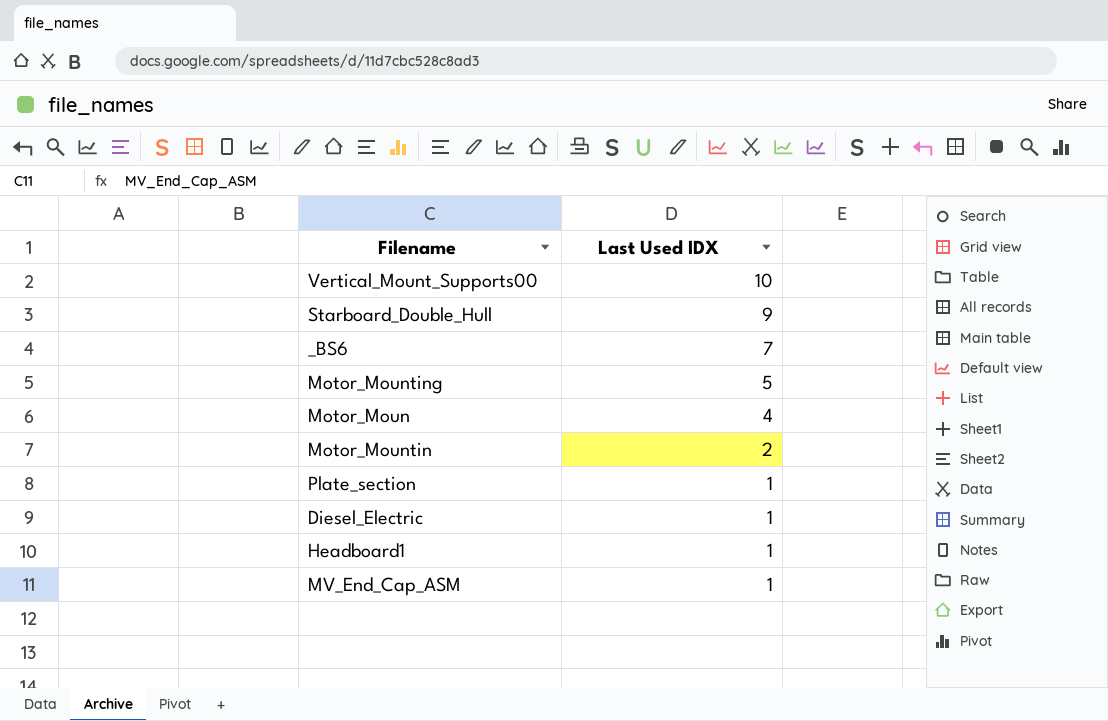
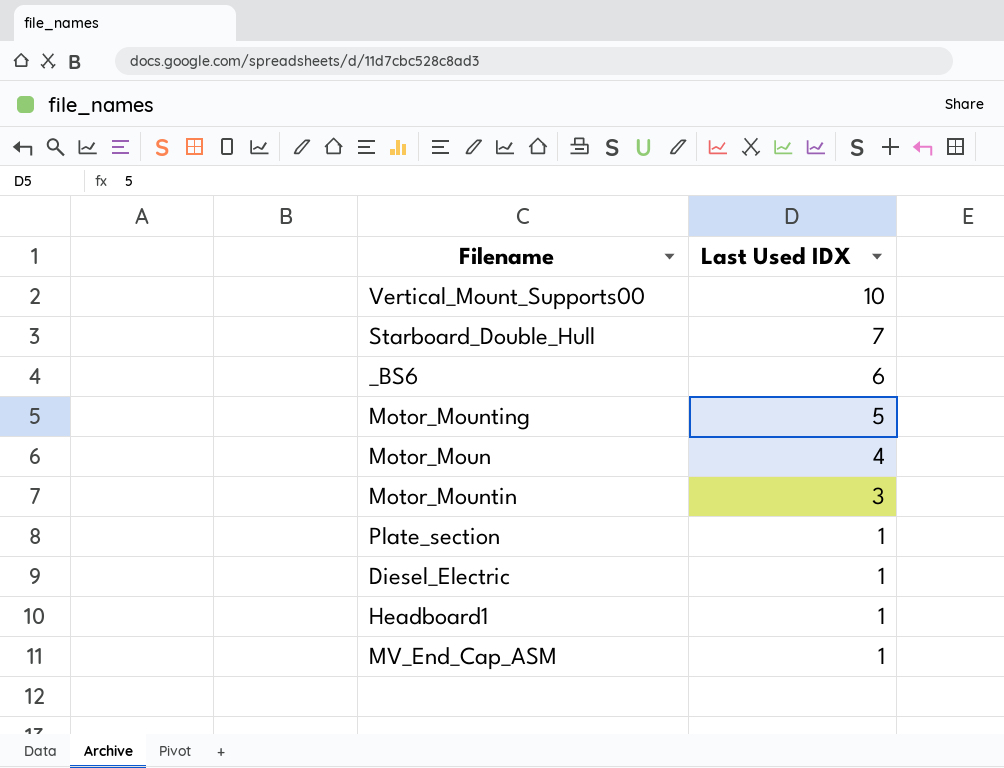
Starboard_Double_Hull | Last Used IDX: 9 -> 7
_BS6 | Last Used IDX: 7 -> 6
Motor_Mountin | Last Used IDX: 2 -> 3

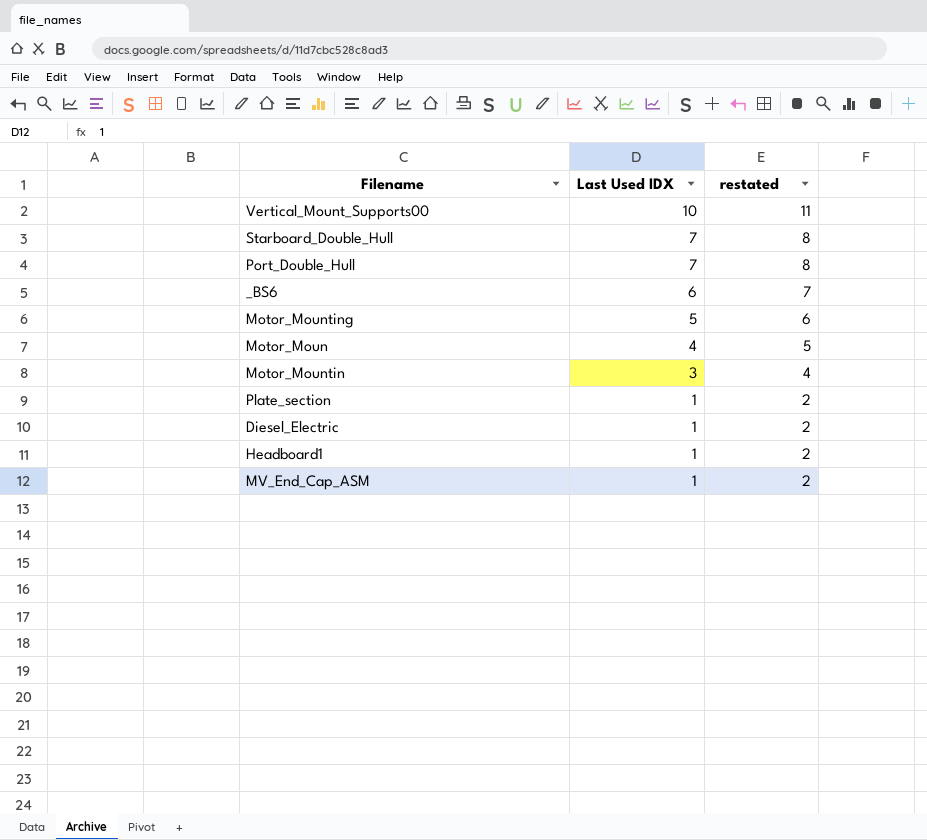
column restated | formula: none -> [Last Used IDX] + 1
row Port_Double_Hull: none -> 7 | 8

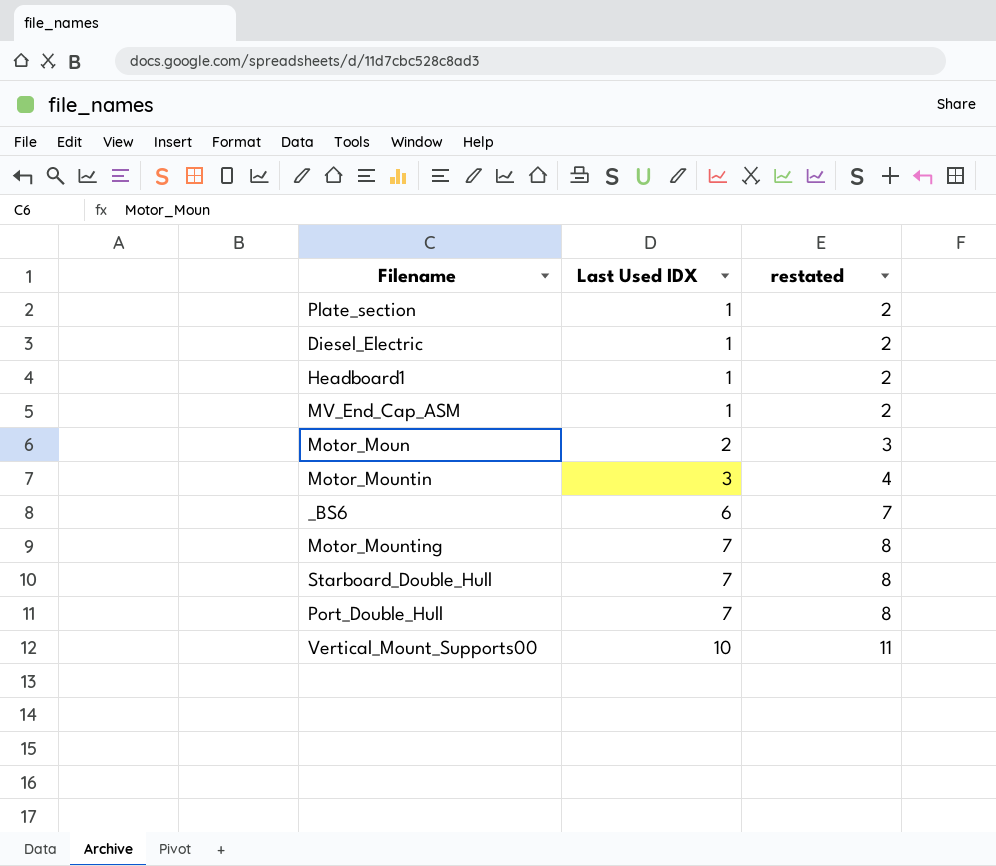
row order: Last Used IDX descending -> Last Used IDX ascending
Motor_Moun | Last Used IDX: 4 -> 2
Motor_Moun | restated: 5 -> 3
Motor_Mounting | Last Used IDX: 5 -> 7
Motor_Mounting | restated: 6 -> 8

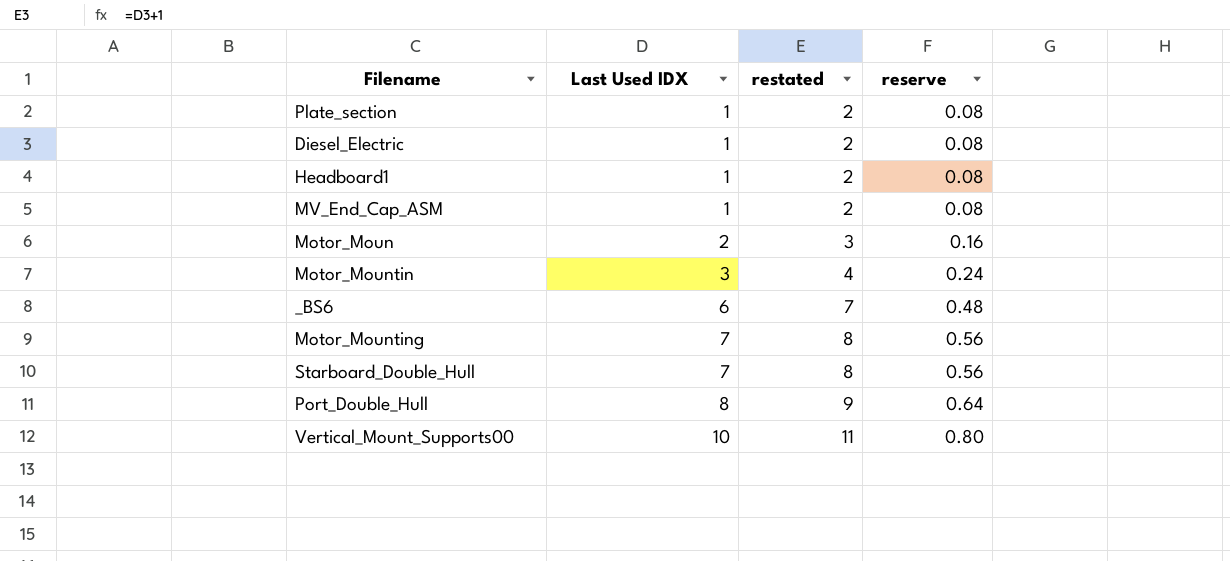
column reserve | formula: none -> [Last Used IDX] * 0.08
Port_Double_Hull | Last Used IDX: 7 -> 8
Port_Double_Hull | restated: 8 -> 9

